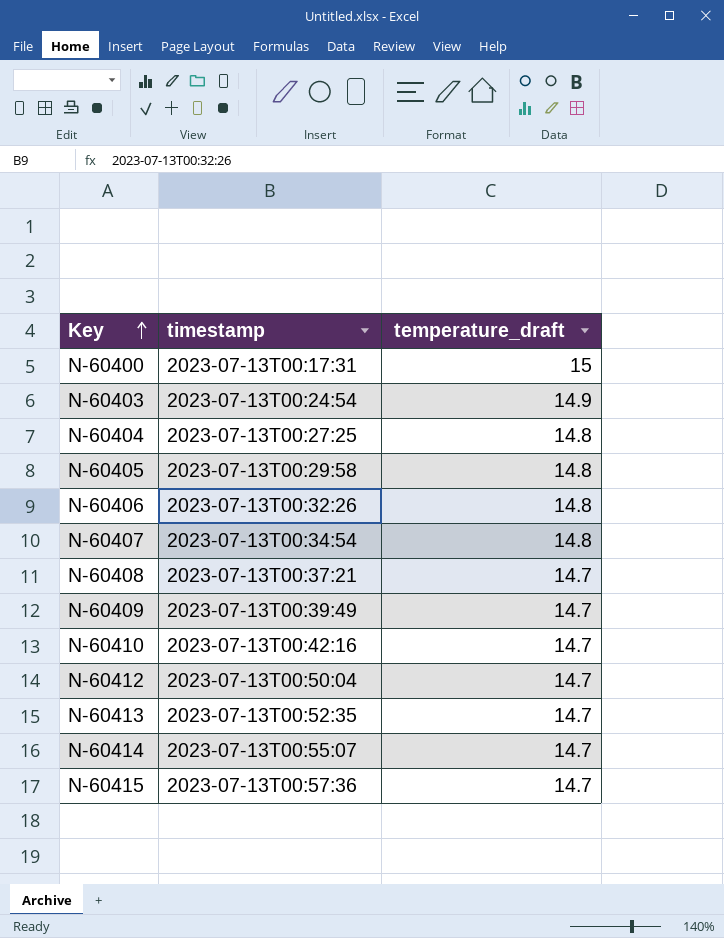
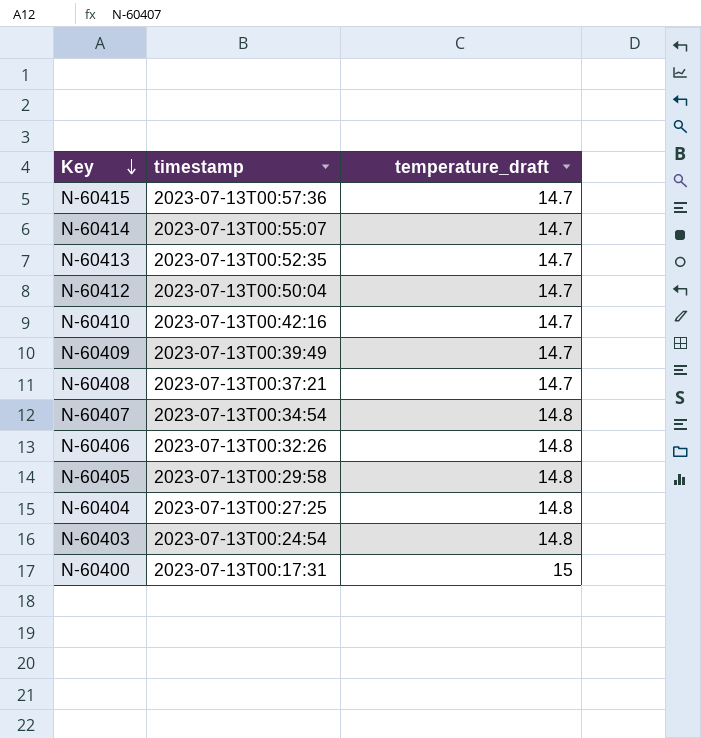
row order: Key ascending -> Key descending
N-60403 | temperature_draft: 14.9 -> 14.8

